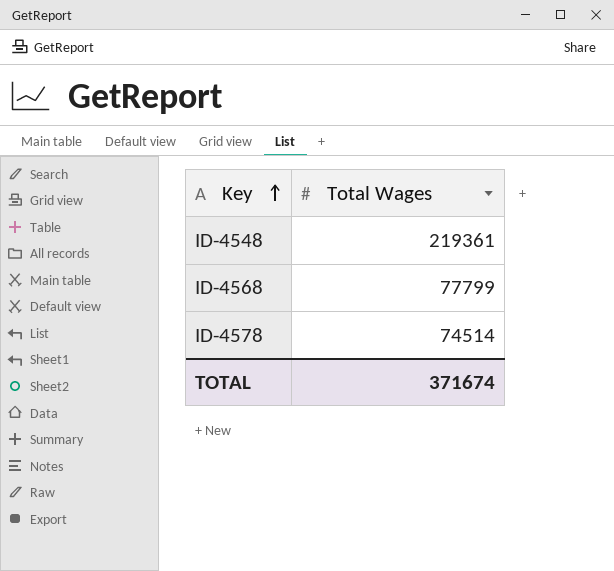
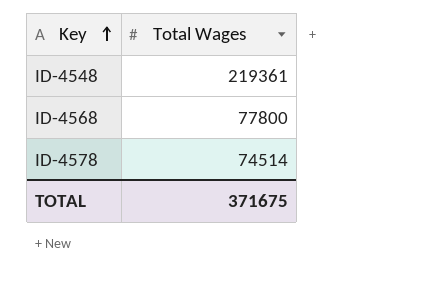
ID-4568 | Total Wages: 77799 -> 77800
TOTAL | Total Wages: 371674 -> 371675

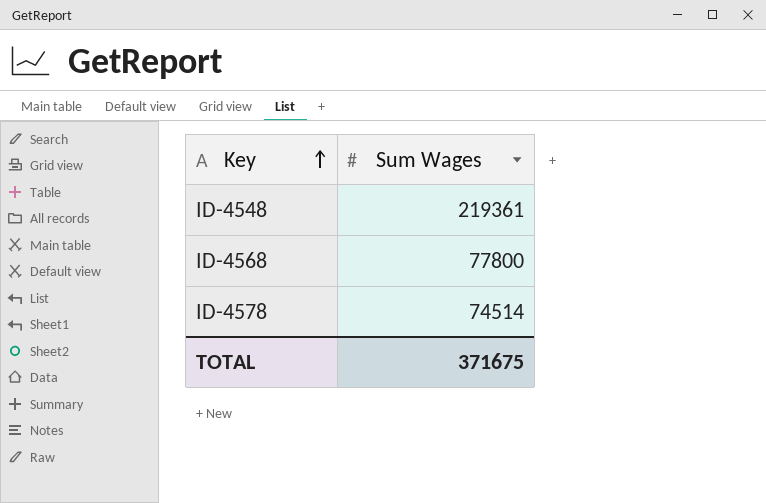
column name: Total Wages -> Sum Wages

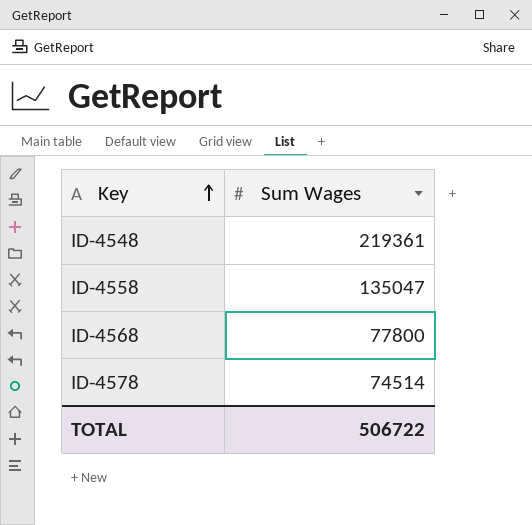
row ID-4558: none -> 135047
TOTAL | Sum Wages: 371675 -> 506722

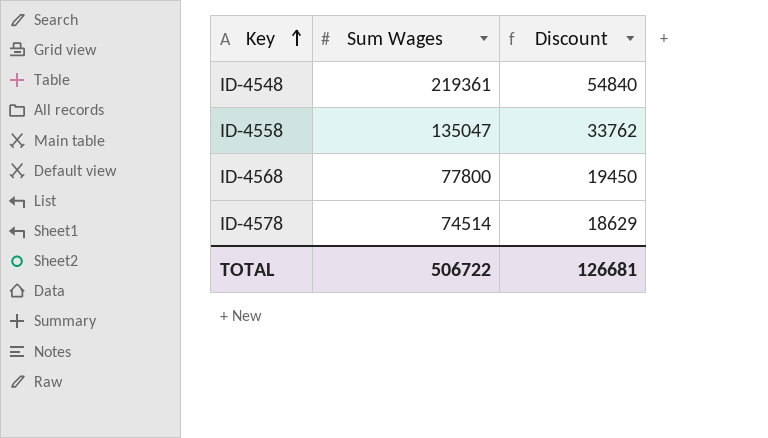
column Discount | formula: none -> [Sum Wages] * 0.25

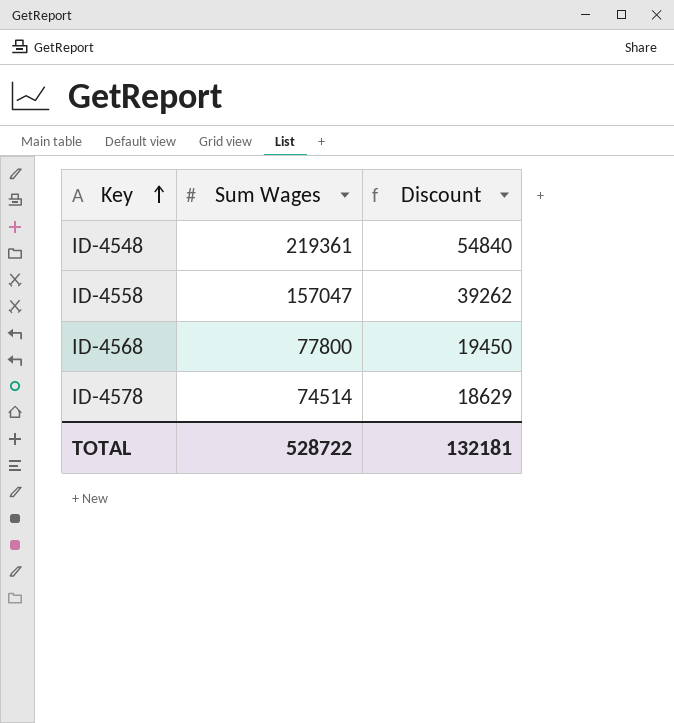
ID-4558 | Sum Wages: 135047 -> 157047
ID-4558 | Discount: 33762 -> 39262
TOTAL | Sum Wages: 506722 -> 528722
TOTAL | Discount: 126681 -> 132181

